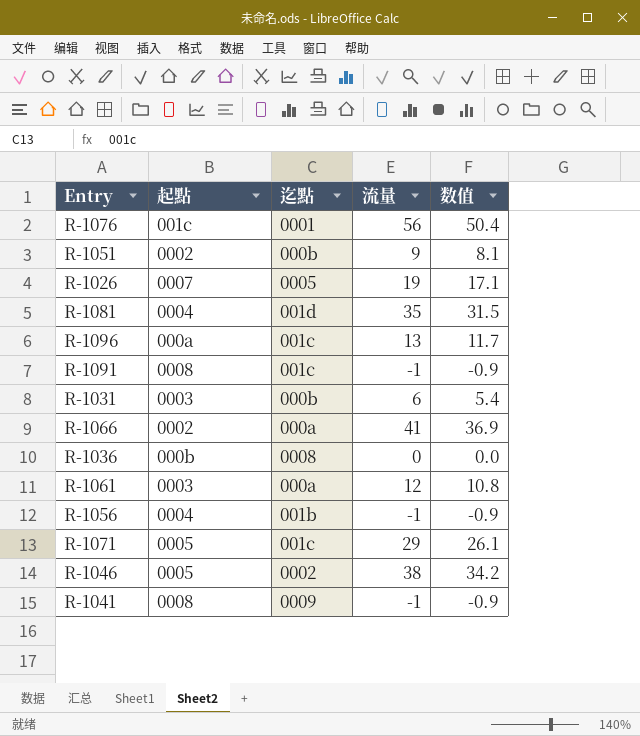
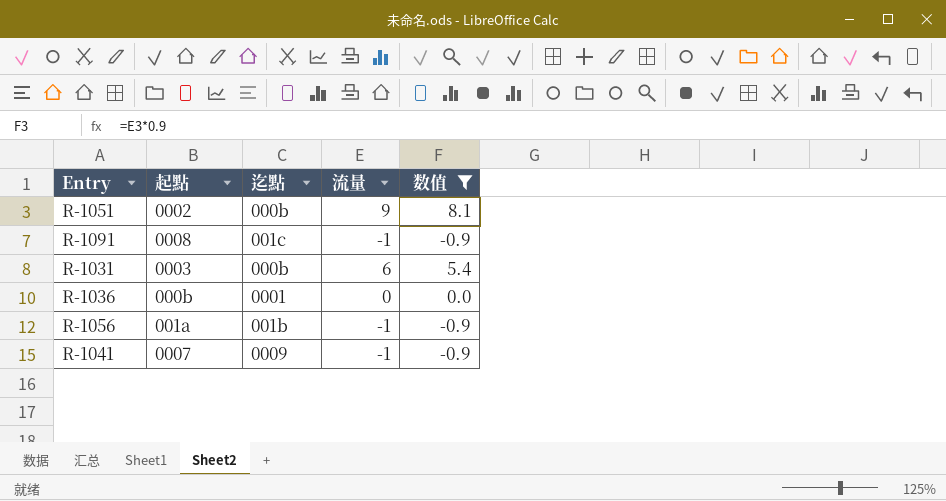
filter: none -> 数值 <= 8.1
R-1036 | 迄點: 0008 -> 0001
R-1056 | 起點: 0004 -> 001a
R-1041 | 起點: 0008 -> 0007

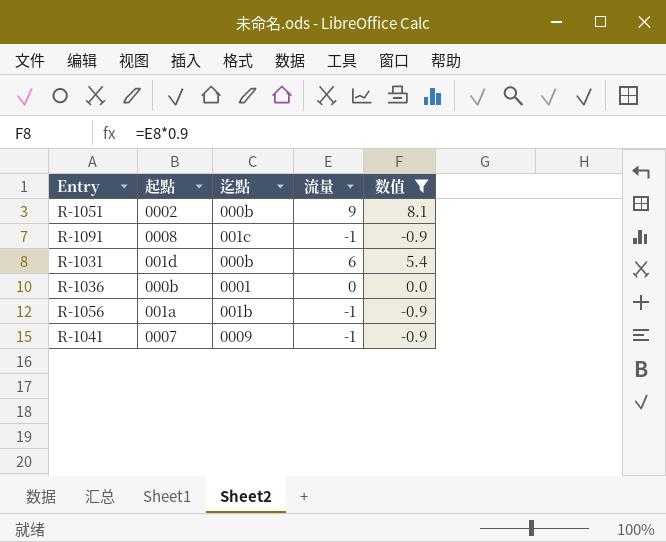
R-1031 | 起點: 0003 -> 001d

